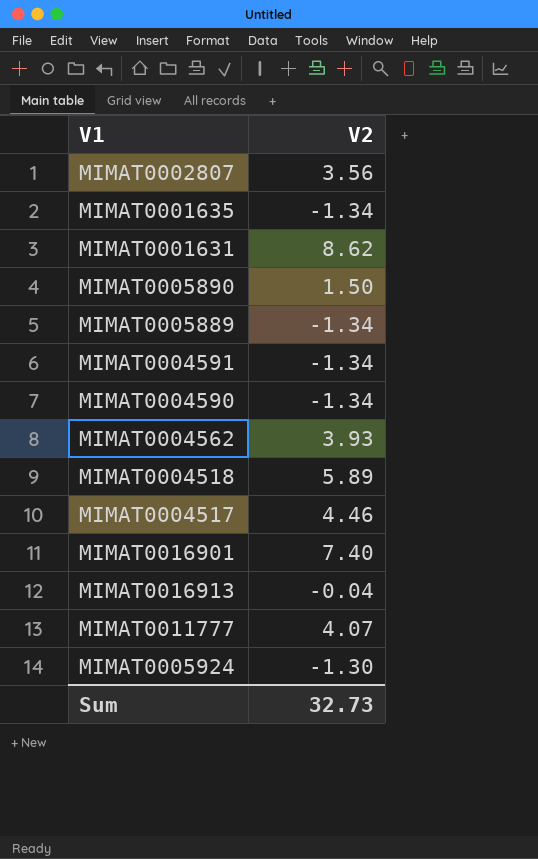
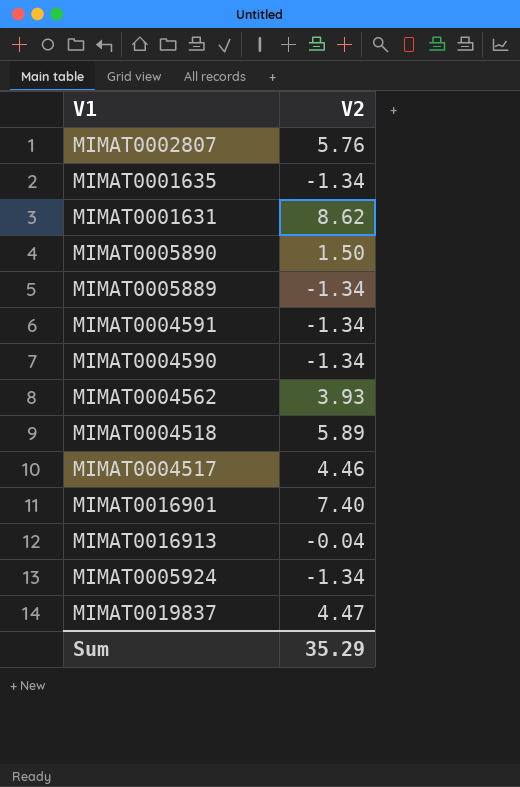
row MIMAT0011777: 4.07 -> none
MIMAT0002807 | V2: 3.56 -> 5.76
MIMAT0005924 | V2: -1.30 -> -1.34
row MIMAT0019837: none -> 4.47
Sum | V2: 32.73 -> 35.29

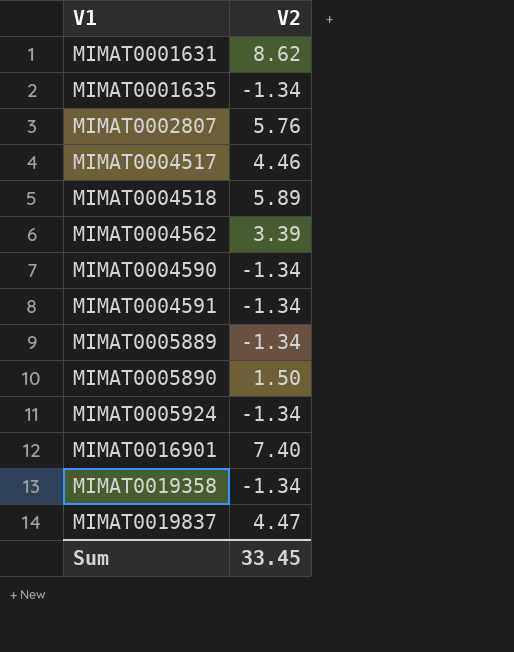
row order: none -> V1 ascending
row MIMAT0016913: -0.04 -> none
MIMAT0004562 | V2: 3.93 -> 3.39
row MIMAT0019358: none -> -1.34
Sum | V2: 35.29 -> 33.45

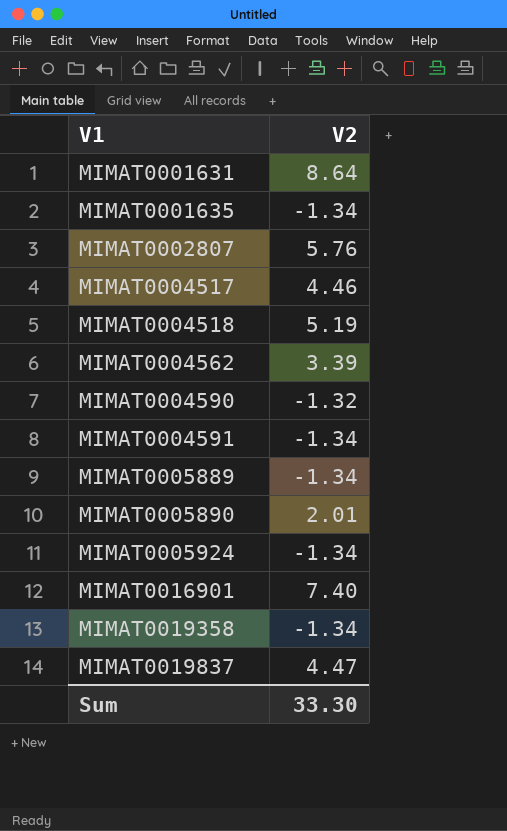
MIMAT0001631 | V2: 8.62 -> 8.64
MIMAT0004518 | V2: 5.89 -> 5.19
MIMAT0004590 | V2: -1.34 -> -1.32
MIMAT0005890 | V2: 1.50 -> 2.01
Sum | V2: 33.45 -> 33.30

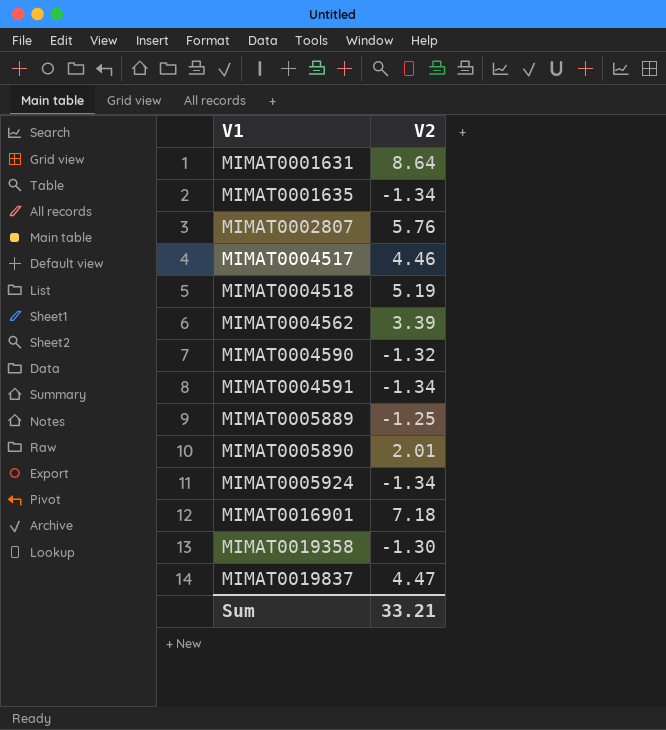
MIMAT0005889 | V2: -1.34 -> -1.25
MIMAT0016901 | V2: 7.40 -> 7.18
MIMAT0019358 | V2: -1.34 -> -1.30
Sum | V2: 33.30 -> 33.21

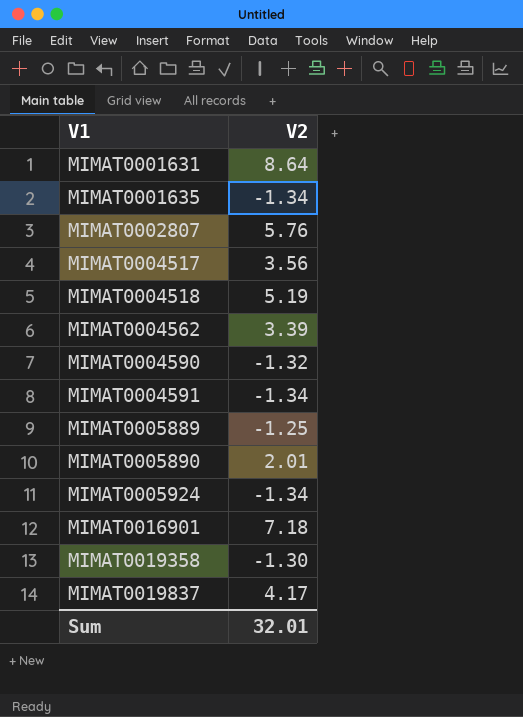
MIMAT0004517 | V2: 4.46 -> 3.56
MIMAT0019837 | V2: 4.47 -> 4.17
Sum | V2: 33.21 -> 32.01

